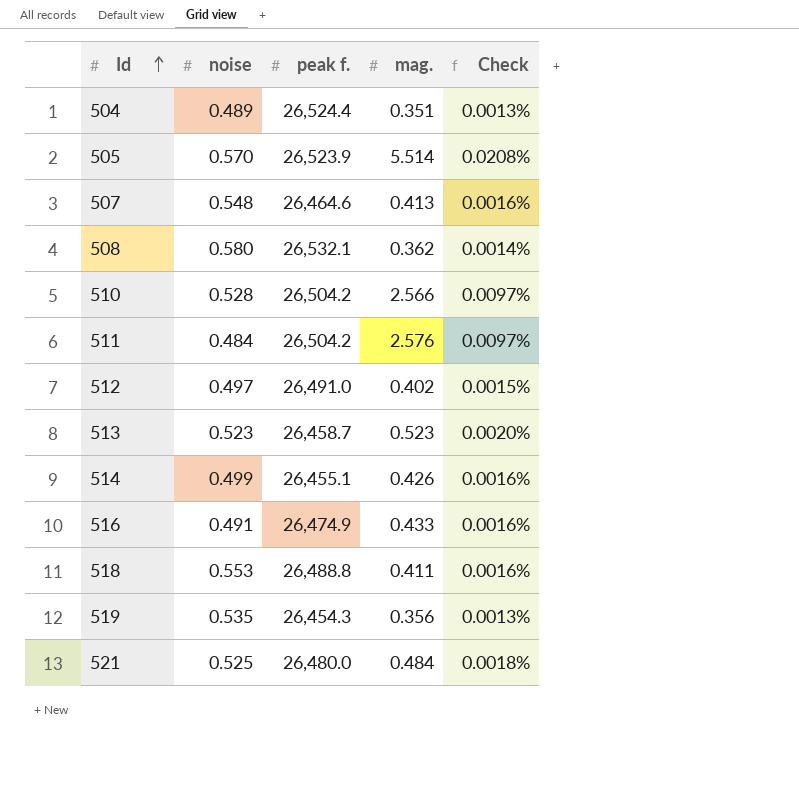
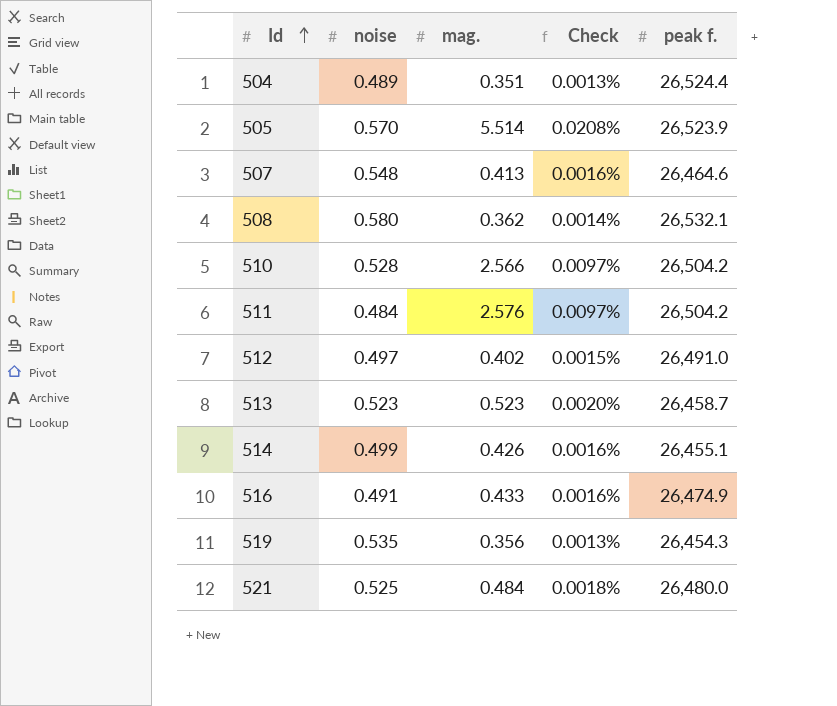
column peak f. | position: 3 -> 5
row 518: 0.553 | 26,488.8 | 0.411 | 0.0016% -> none

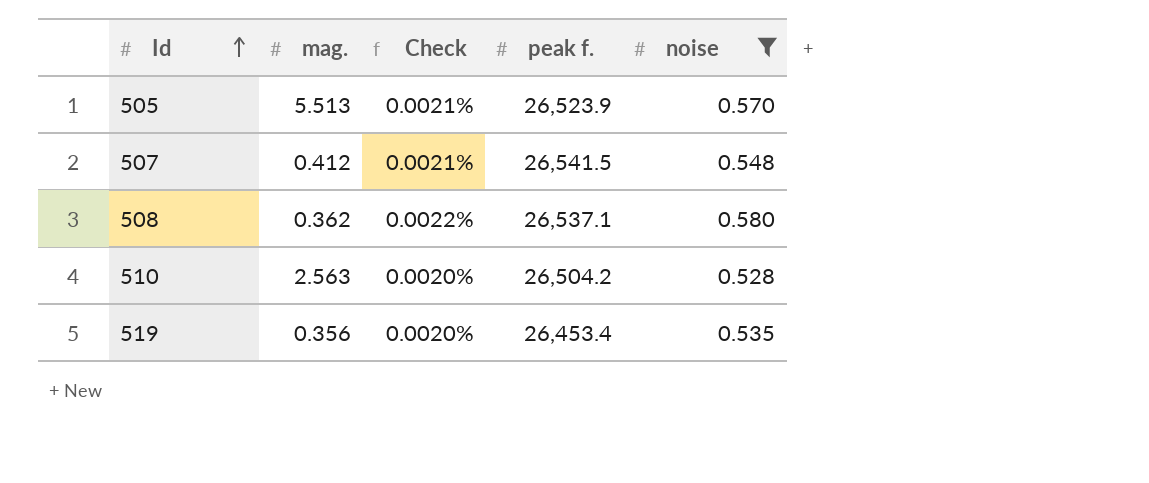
filter: none -> noise >= 0.528
column Check | formula: [mag.] / [peak f.] -> [noise] / [peak f.]
column noise | position: 2 -> 5
505 | mag.: 5.514 -> 5.513
507 | mag.: 0.413 -> 0.412
507 | peak f.: 26,464.6 -> 26,541.5
508 | peak f.: 26,532.1 -> 26,537.1
510 | mag.: 2.566 -> 2.563
519 | peak f.: 26,454.3 -> 26,453.4

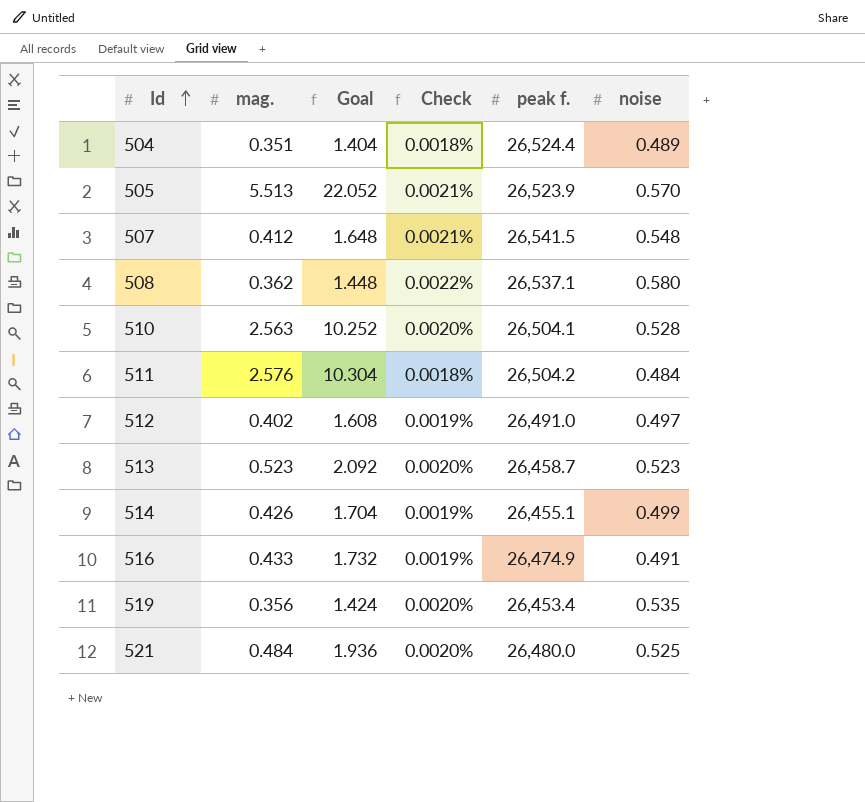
filter: noise >= 0.528 -> none
column Goal | formula: none -> [mag.] * 4
510 | peak f.: 26,504.2 -> 26,504.1

